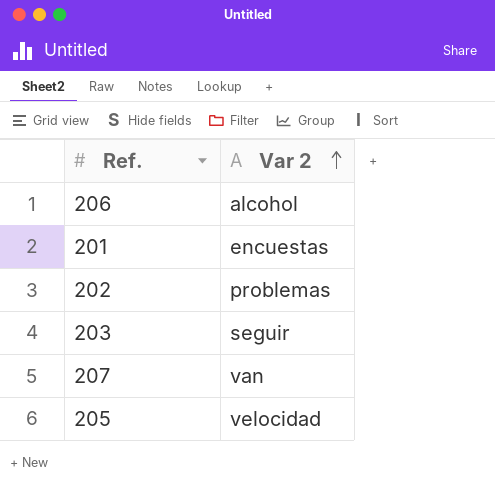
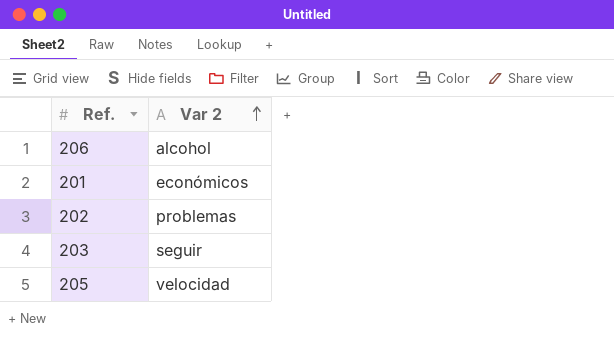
row 207: van -> none
201 | Var 2: encuestas -> económicos

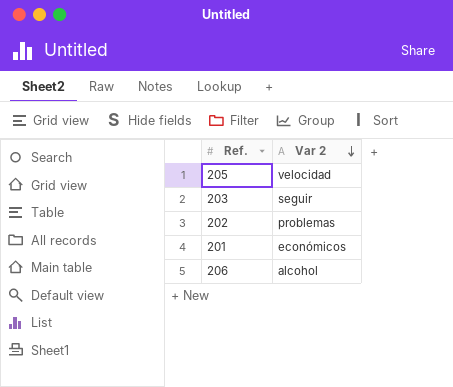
row order: Var 2 ascending -> Var 2 descending

